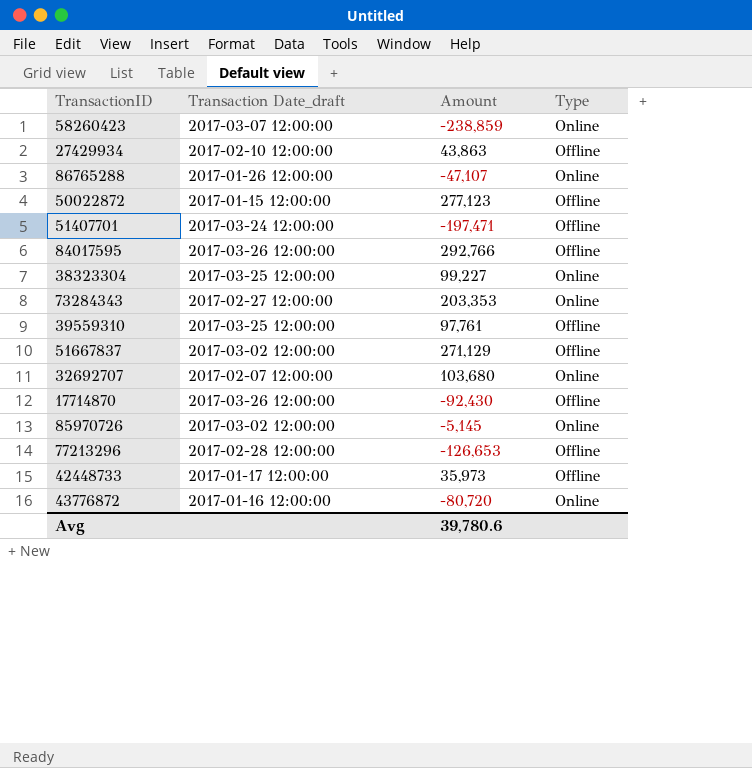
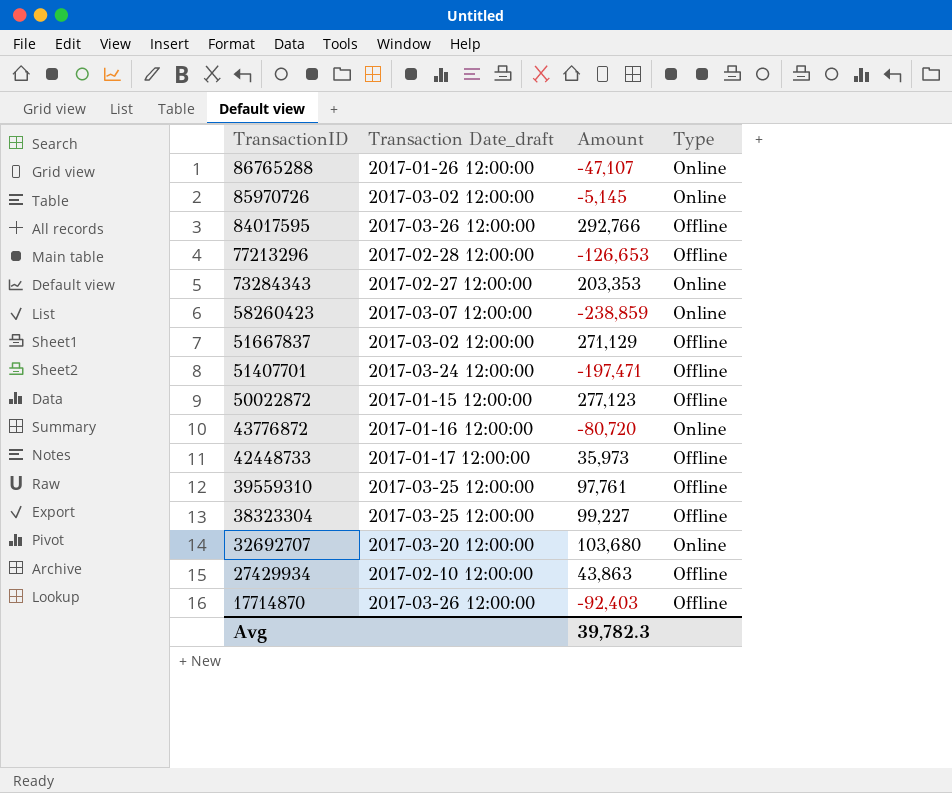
row order: none -> TransactionID descending
38323304 | Type: Online -> Offline
32692707 | Transaction Date_draft: 2017-02-07 12:00:00 -> 2017-03-20 12:00:00
17714870 | Amount: -92,430 -> -92,403
Avg | Amount: 39,780.6 -> 39,782.3

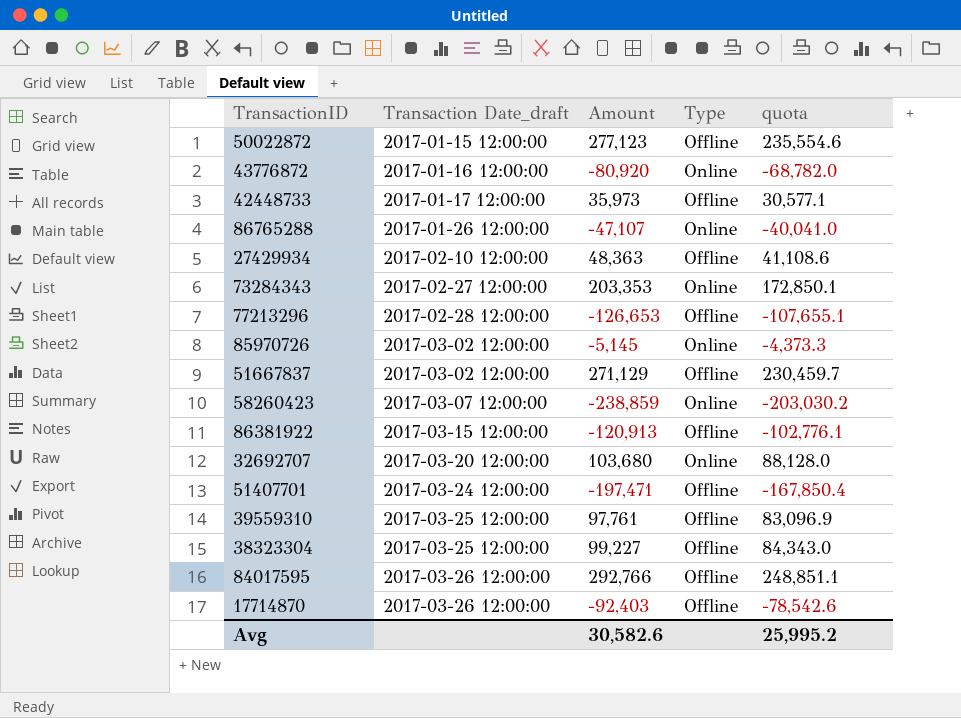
row order: TransactionID descending -> Transaction Date_draft ascending
column quota | formula: none -> [Amount] * 0.85
43776872 | Amount: -80,720 -> -80,920
27429934 | Amount: 43,863 -> 48,363
row 86381922: none -> 2017-03-15 12:00:00 | -120,913 | Offline | -102,776.1
Avg | Amount: 39,782.3 -> 30,582.6

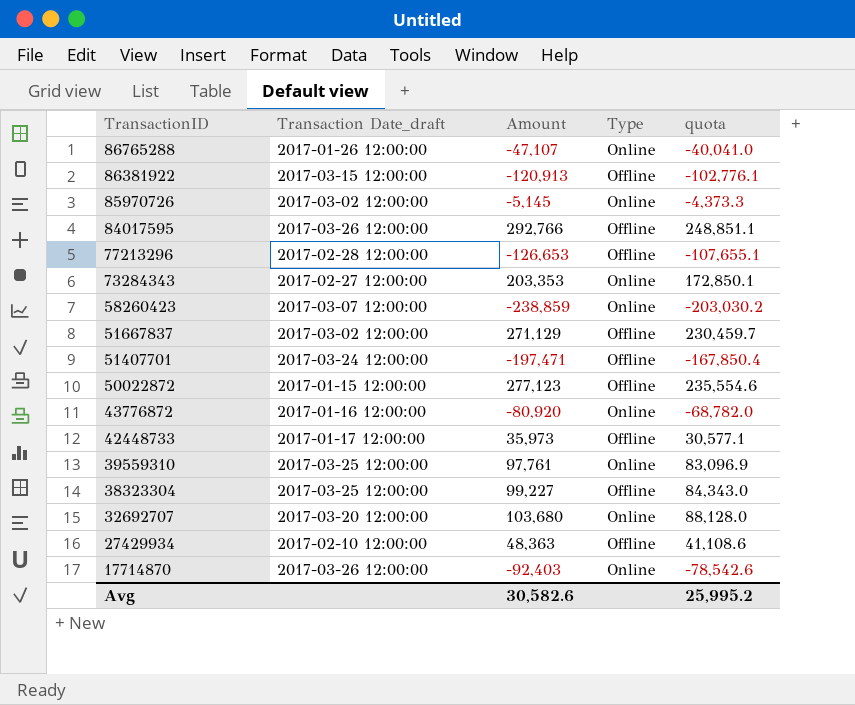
row order: Transaction Date_draft ascending -> TransactionID descending
39559310 | Type: Offline -> Online
17714870 | Type: Offline -> Online

